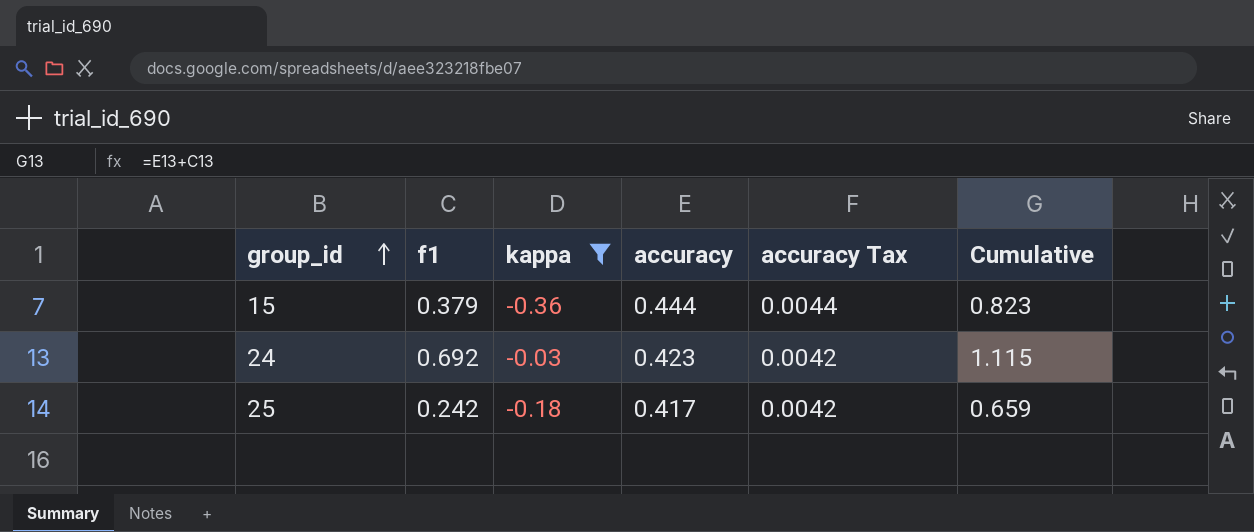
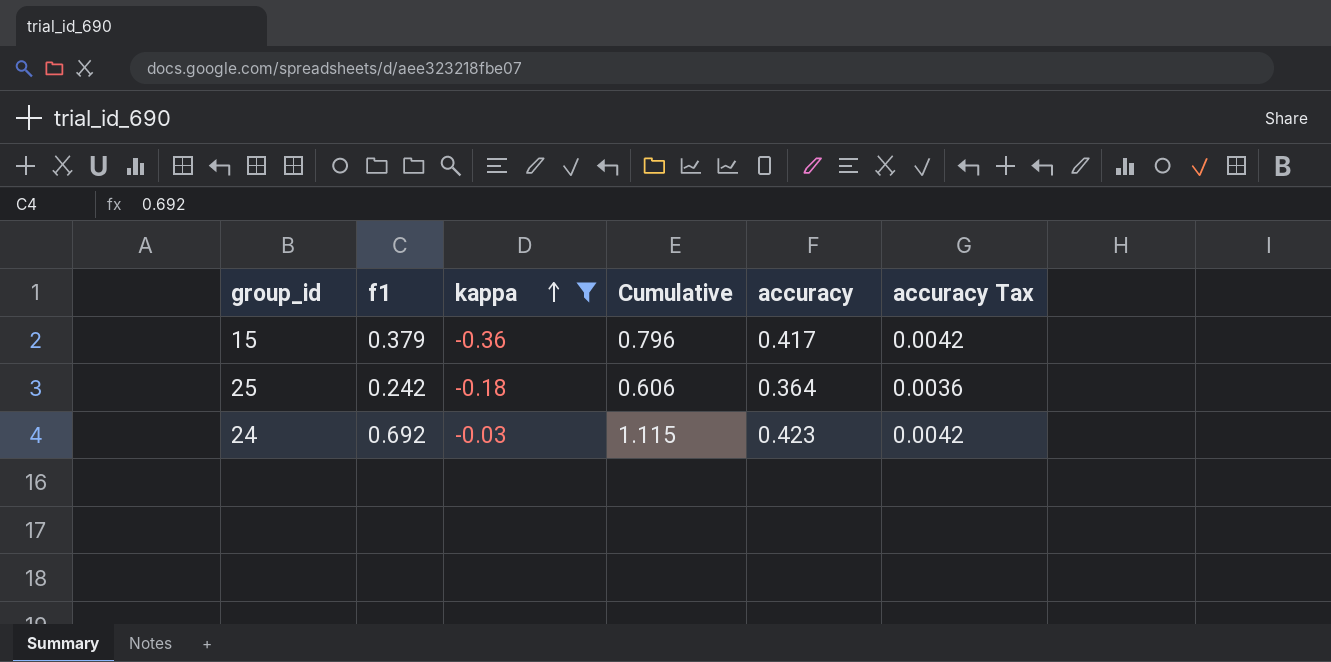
row order: group_id ascending -> kappa ascending
column Cumulative | position: 6 -> 4
15 | Cumulative: 0.823 -> 0.796
15 | accuracy: 0.444 -> 0.417
15 | accuracy Tax: 0.0044 -> 0.0042
25 | Cumulative: 0.659 -> 0.606
25 | accuracy: 0.417 -> 0.364
25 | accuracy Tax: 0.0042 -> 0.0036

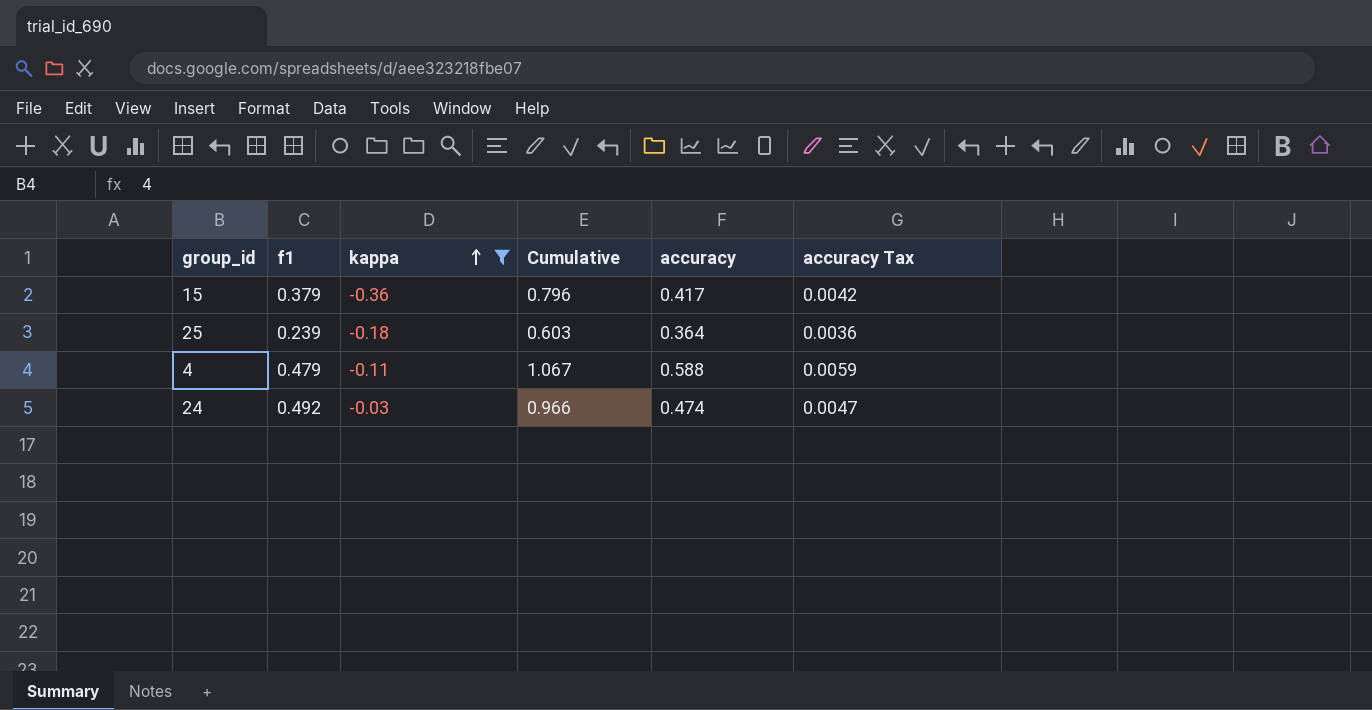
25 | f1: 0.242 -> 0.239
25 | Cumulative: 0.606 -> 0.603
row 4: none -> 0.479 | -0.11 | 1.067 | 0.588 | 0.0059
24 | f1: 0.692 -> 0.492
24 | Cumulative: 1.115 -> 0.966
24 | accuracy: 0.423 -> 0.474
24 | accuracy Tax: 0.0042 -> 0.0047

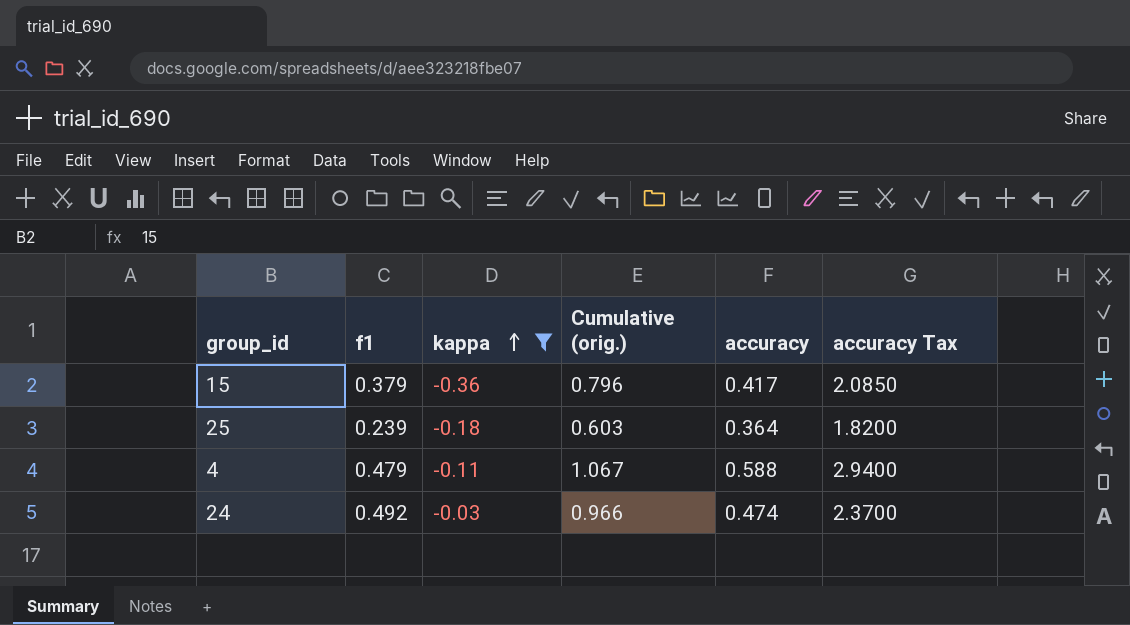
column name: Cumulative -> Cumulative (orig.)
column accuracy Tax | formula: [accuracy] * 0.01 -> [accuracy] * 5

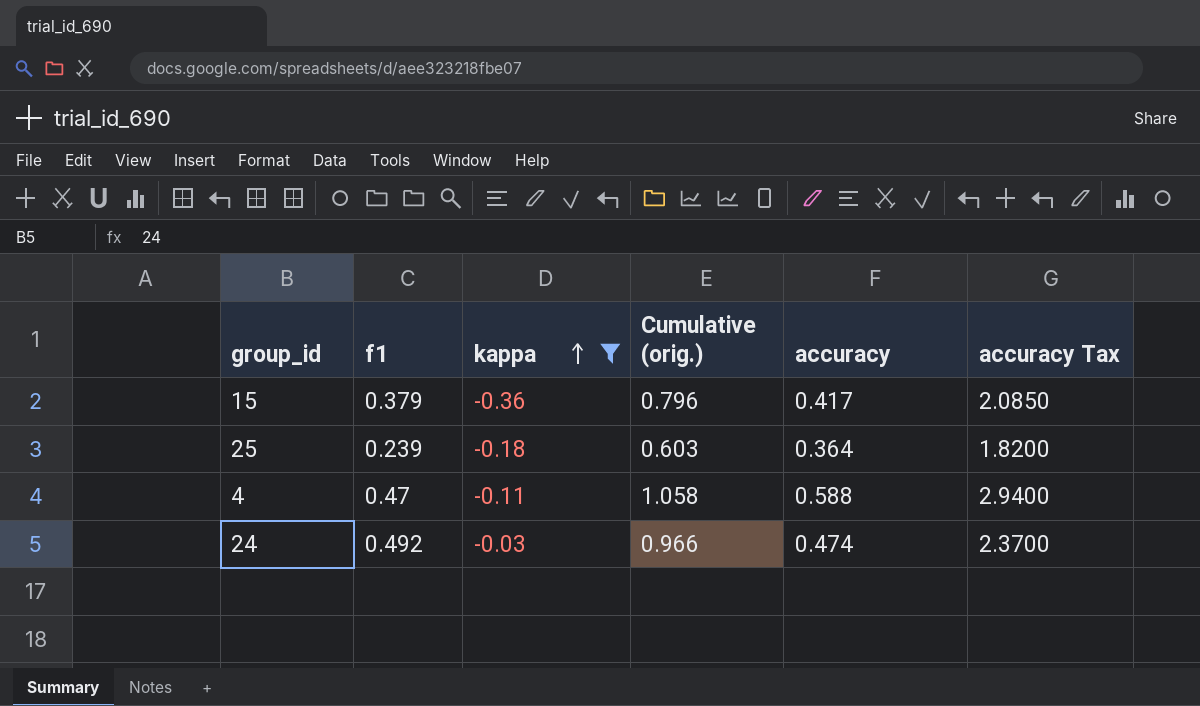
4 | f1: 0.479 -> 0.47
4 | Cumulative (orig.): 1.067 -> 1.058

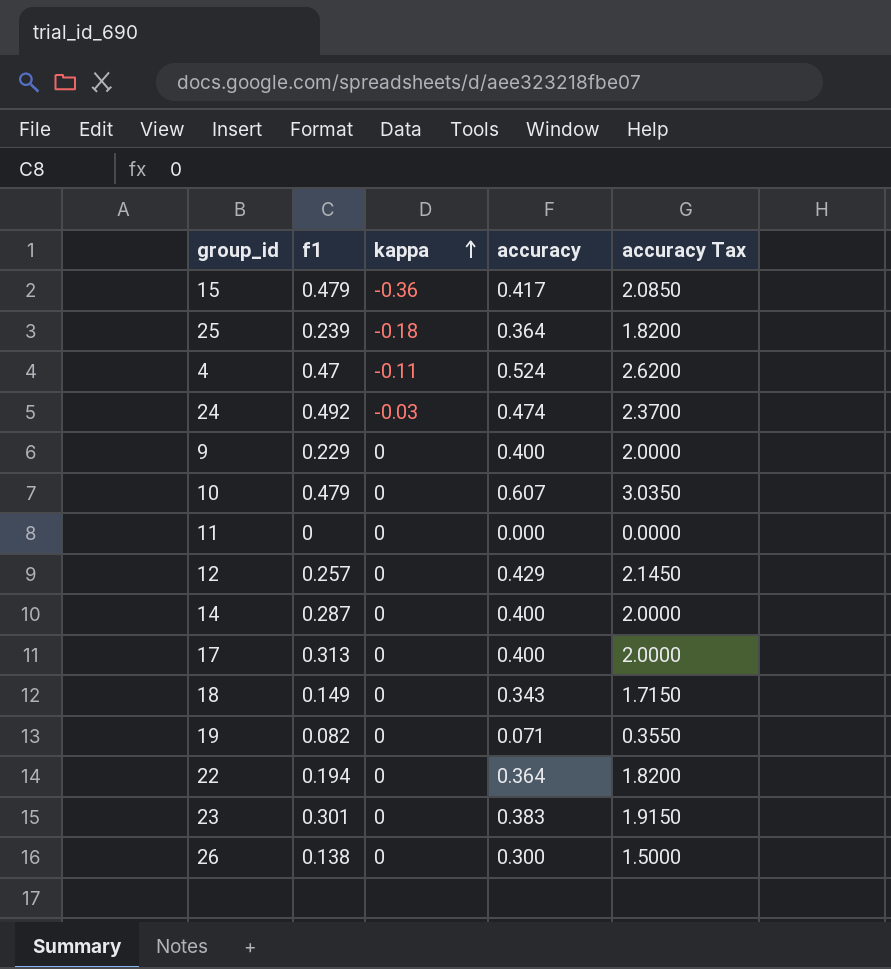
filter: kappa != 0 -> none
column Cumulative (orig.) | formula: [f1] + [accuracy] -> none
15 | f1: 0.379 -> 0.479
4 | accuracy: 0.588 -> 0.524
4 | accuracy Tax: 2.9400 -> 2.6200

